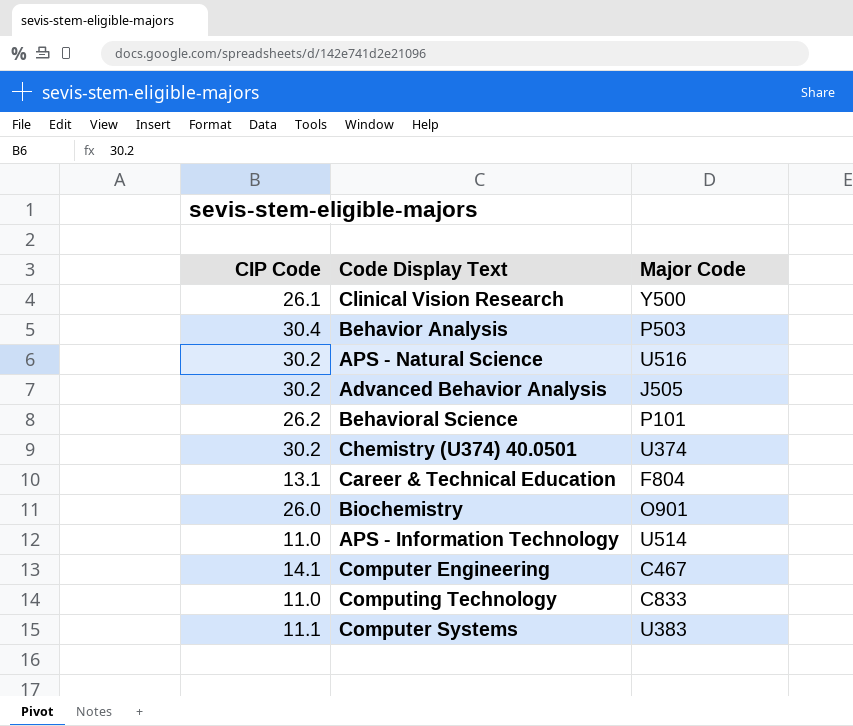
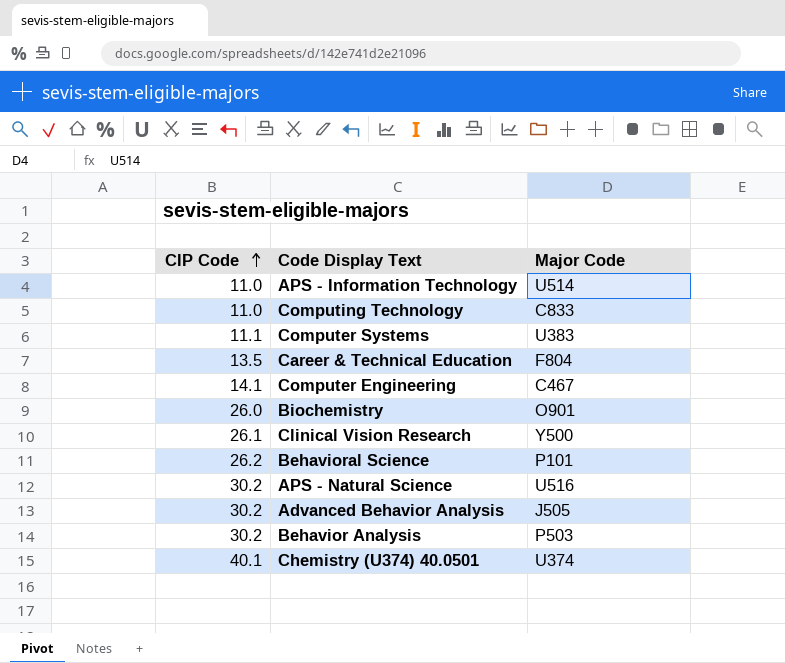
row order: none -> CIP Code ascending
Career & Technical Education | CIP Code: 13.1 -> 13.5
Behavior Analysis | CIP Code: 30.4 -> 30.2
Chemistry (U374) 40.0501 | CIP Code: 30.2 -> 40.1

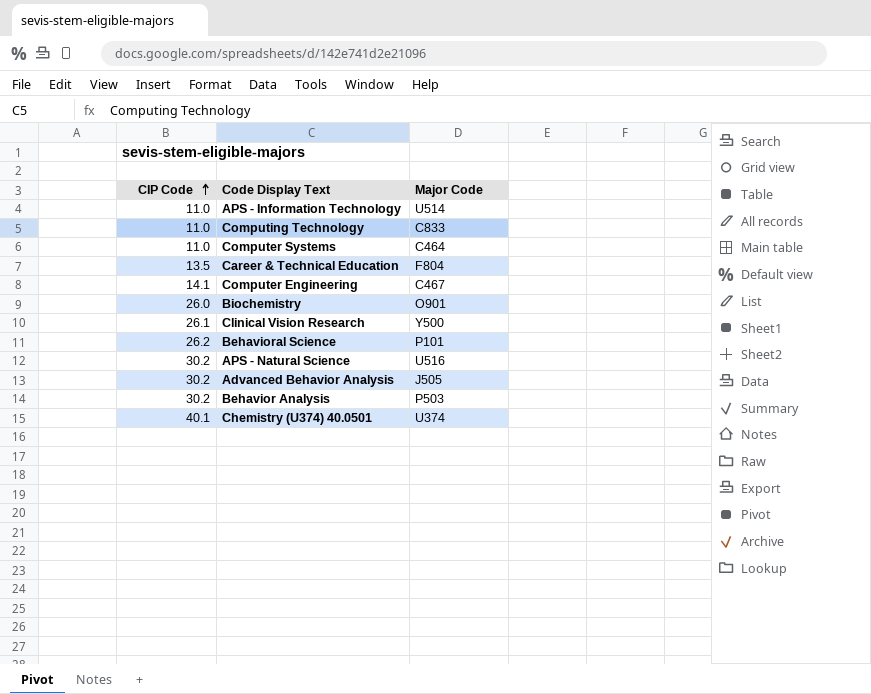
Computer Systems | CIP Code: 11.1 -> 11.0
Computer Systems | Major Code: U383 -> C464

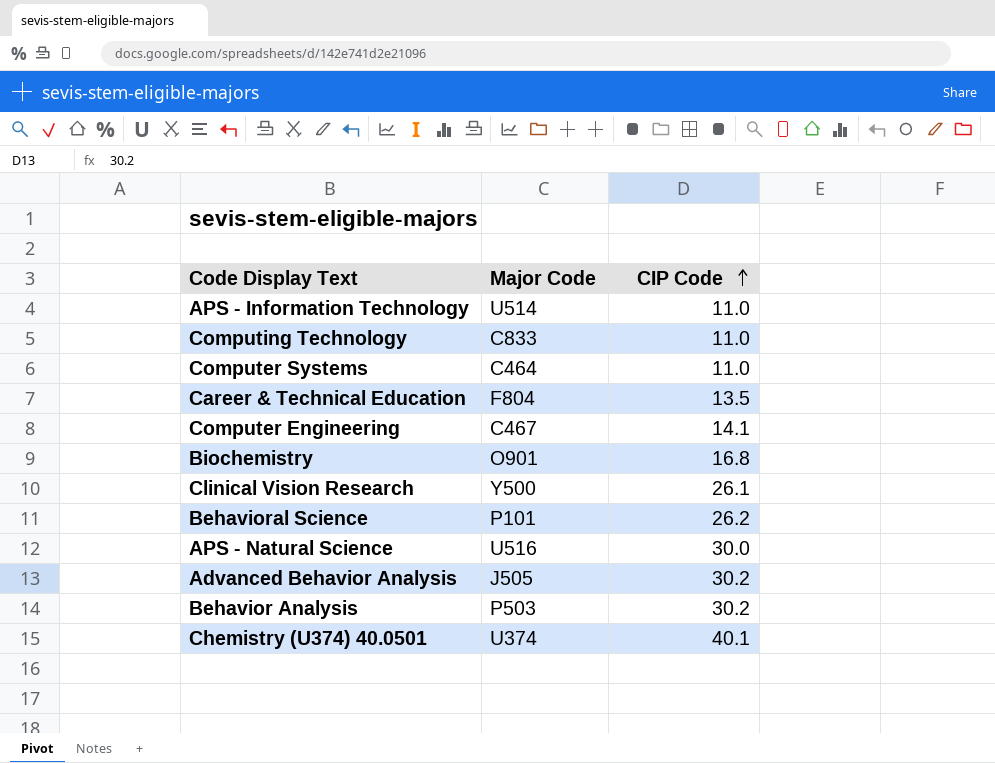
column CIP Code | position: 1 -> 3
Biochemistry | CIP Code: 26.0 -> 16.8
APS - Natural Science | CIP Code: 30.2 -> 30.0

